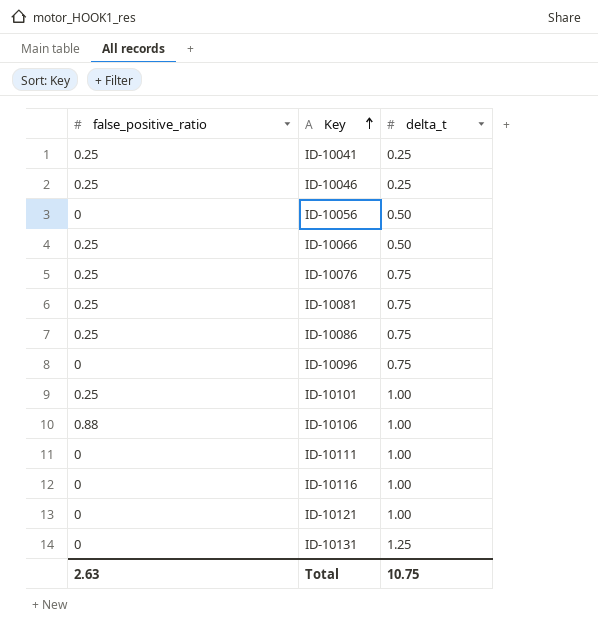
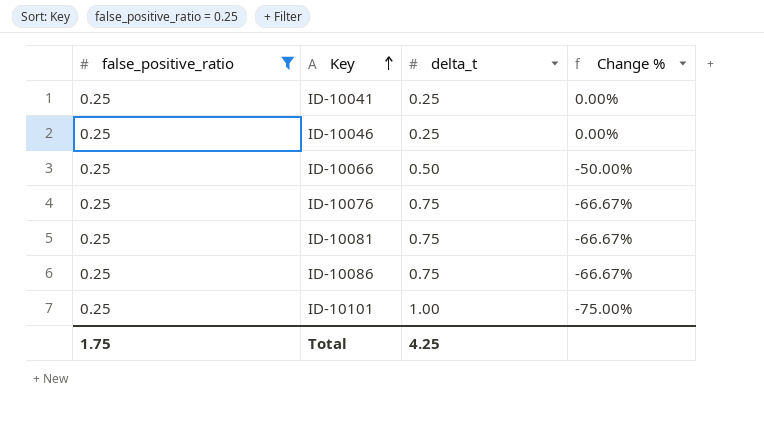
filter: none -> false_positive_ratio = 0.25
column Change % | formula: none -> ([false_positive_ratio] - [delta_t]) / [delta_t]
Total | false_positive_ratio: 2.63 -> 1.75
Total | delta_t: 10.75 -> 4.25

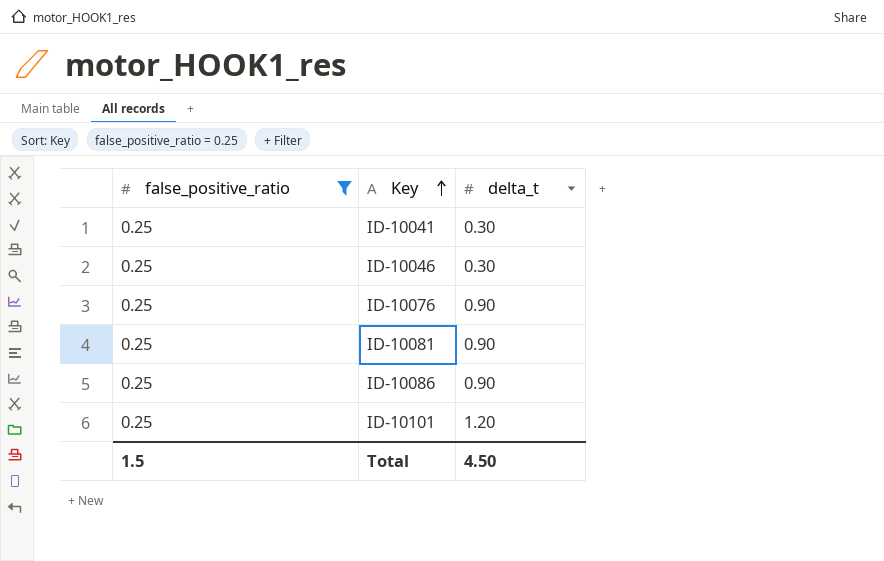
column Change % | formula: ([false_positive_ratio] - [delta_t]) / [delta_t] -> none
row ID-10066: 0.25 | 0.50 | -50.00% -> none
ID-10041 | delta_t: 0.25 -> 0.30
ID-10046 | delta_t: 0.25 -> 0.30
ID-10076 | delta_t: 0.75 -> 0.90
ID-10081 | delta_t: 0.75 -> 0.90
ID-10086 | delta_t: 0.75 -> 0.90
ID-10101 | delta_t: 1.00 -> 1.20
Total | false_positive_ratio: 1.75 -> 1.5
Total | delta_t: 4.25 -> 4.50

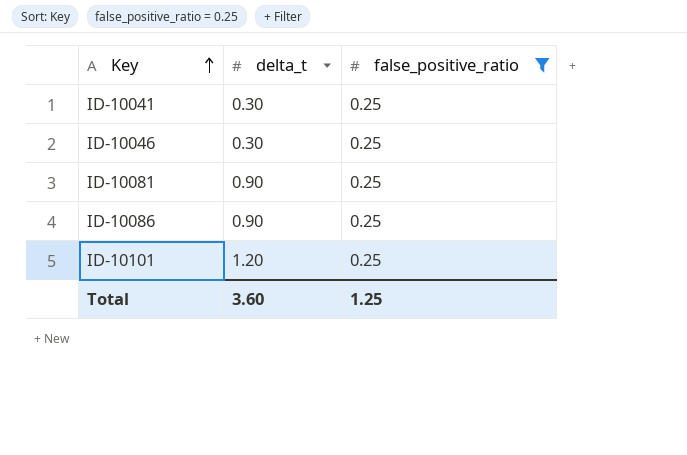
column false_positive_ratio | position: 1 -> 3
row ID-10076: 0.25 | 0.90 -> none
Total | delta_t: 4.50 -> 3.60
Total | false_positive_ratio: 1.5 -> 1.25

